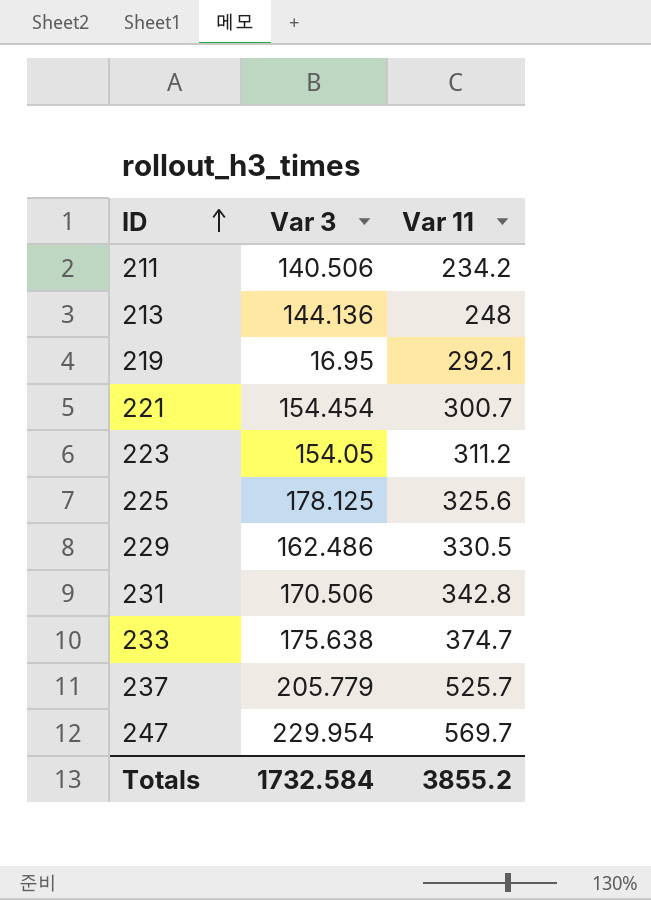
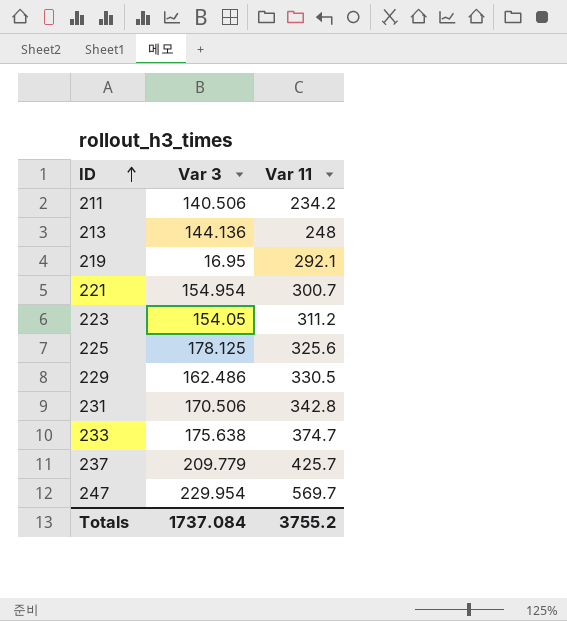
221 | Var 3: 154.454 -> 154.954
237 | Var 3: 205.779 -> 209.779
237 | Var 11: 525.7 -> 425.7
Totals | Var 3: 1732.584 -> 1737.084
Totals | Var 11: 3855.2 -> 3755.2

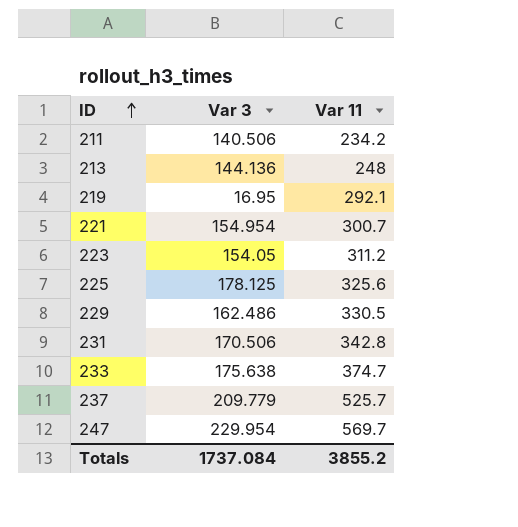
237 | Var 11: 425.7 -> 525.7
Totals | Var 11: 3755.2 -> 3855.2

